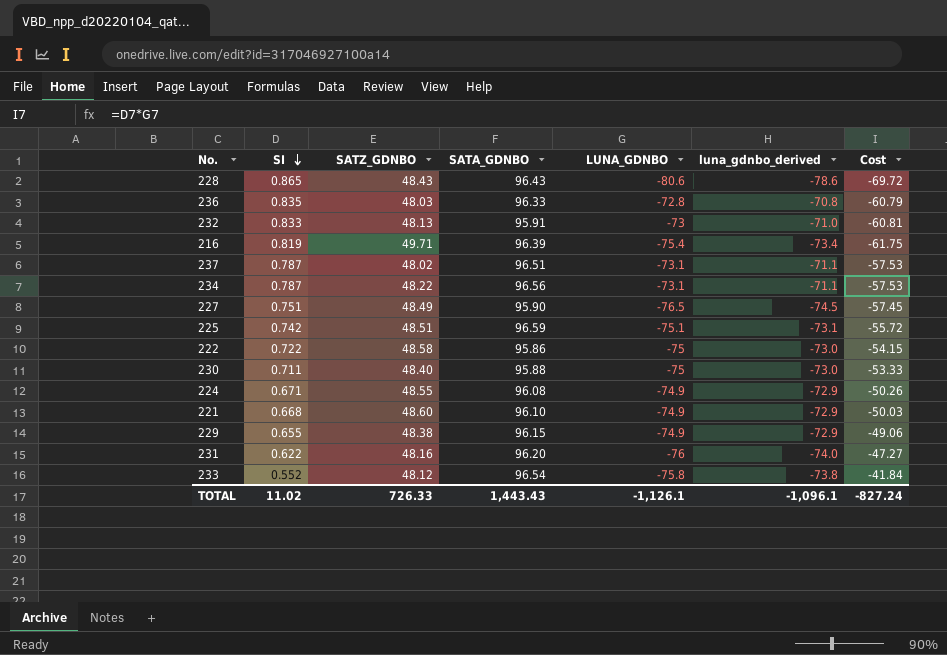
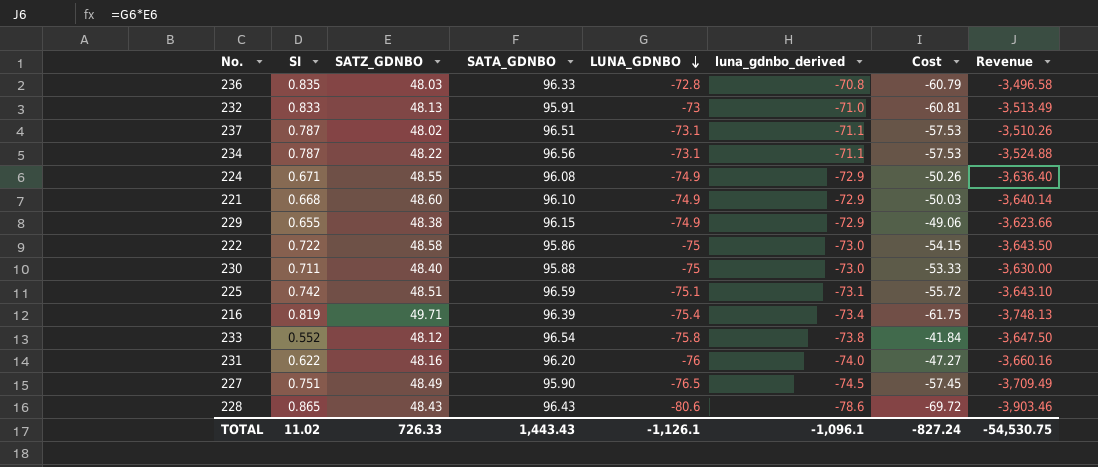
row order: SI descending -> LUNA_GDNBO descending
column Revenue | formula: none -> [SATZ_GDNBO] * [LUNA_GDNBO]

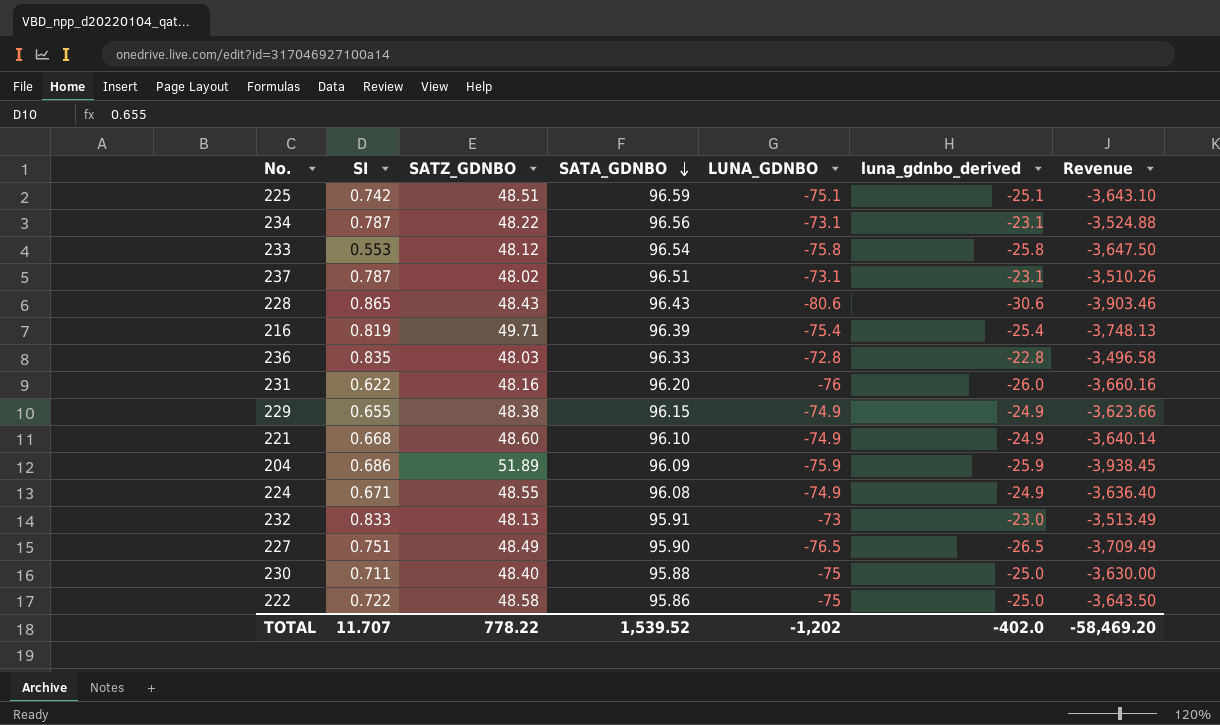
row order: LUNA_GDNBO descending -> SATA_GDNBO descending
column Cost | formula: [SI] * [LUNA_GDNBO] -> none
column luna_gdnbo_derived | formula: [LUNA_GDNBO] + 2 -> [LUNA_GDNBO] + 50
233 | SI: 0.552 -> 0.553
row 204: none -> 0.686 | 51.89 | 96.09 | -75.9 | -25.9 | -3,938.45
TOTAL | SI: 11.02 -> 11.707
TOTAL | SATZ_GDNBO: 726.33 -> 778.22
TOTAL | SATA_GDNBO: 1,443.43 -> 1,539.52
TOTAL | LUNA_GDNBO: -1,126.1 -> -1,202
TOTAL | luna_gdnbo_derived: -1,096.1 -> -402.0
TOTAL | Revenue: -54,530.75 -> -58,469.20

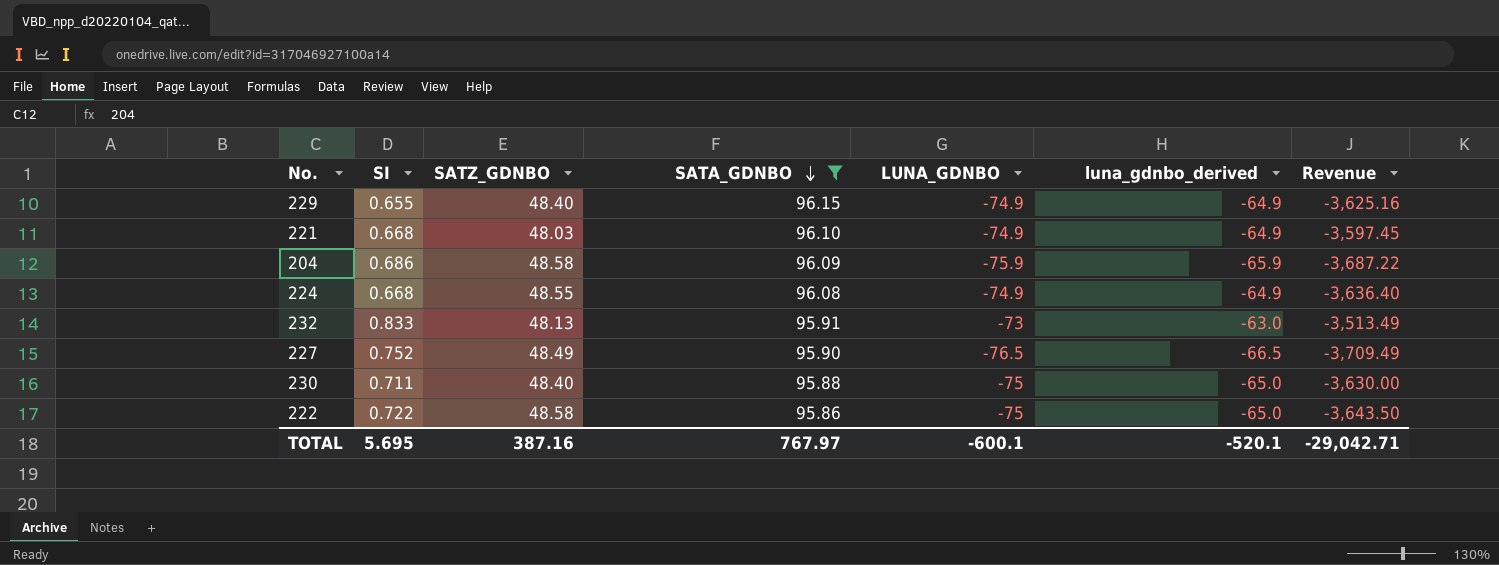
filter: none -> SATA_GDNBO <= 96.15
column luna_gdnbo_derived | formula: [LUNA_GDNBO] + 50 -> [LUNA_GDNBO] + 10
229 | SATZ_GDNBO: 48.38 -> 48.40
229 | Revenue: -3,623.66 -> -3,625.16
221 | SATZ_GDNBO: 48.60 -> 48.03
221 | Revenue: -3,640.14 -> -3,597.45
204 | SATZ_GDNBO: 51.89 -> 48.58
204 | Revenue: -3,938.45 -> -3,687.22
224 | SI: 0.671 -> 0.668
227 | SI: 0.751 -> 0.752
TOTAL | SI: 11.707 -> 5.695
TOTAL | SATZ_GDNBO: 778.22 -> 387.16
TOTAL | SATA_GDNBO: 1,539.52 -> 767.97
TOTAL | LUNA_GDNBO: -1,202 -> -600.1
TOTAL | luna_gdnbo_derived: -402.0 -> -520.1
TOTAL | Revenue: -58,469.20 -> -29,042.71

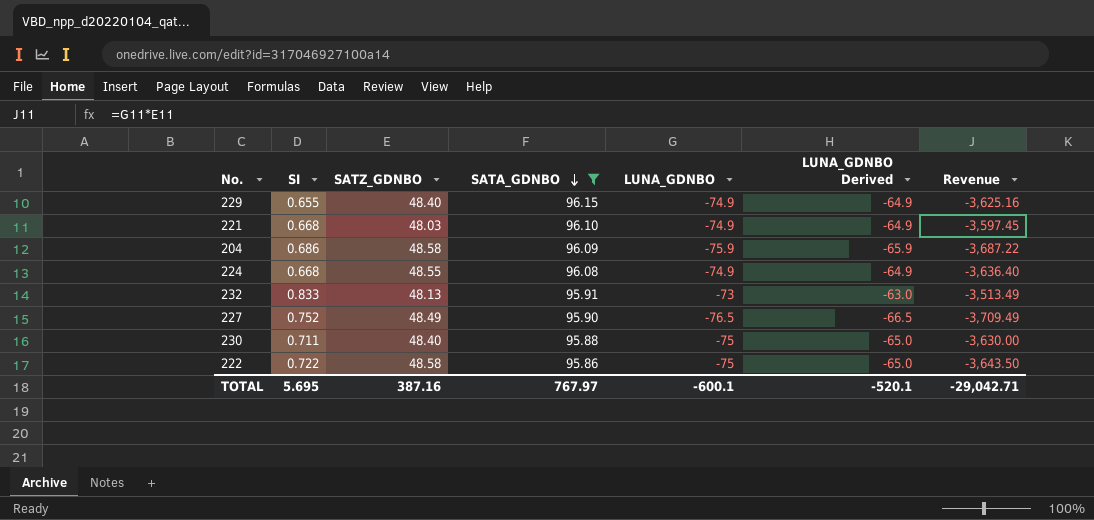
column name: luna_gdnbo_derived -> LUNA_GDNBO Derived

